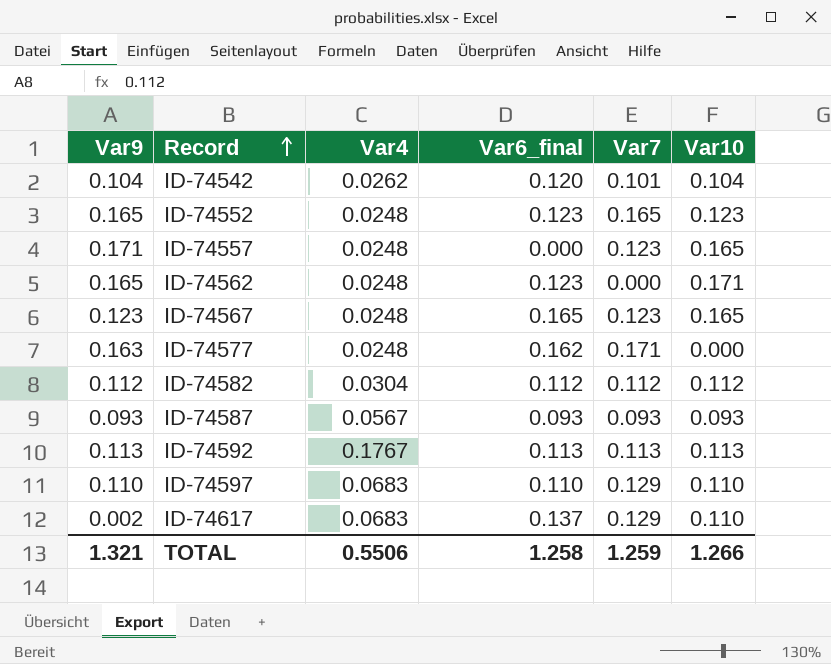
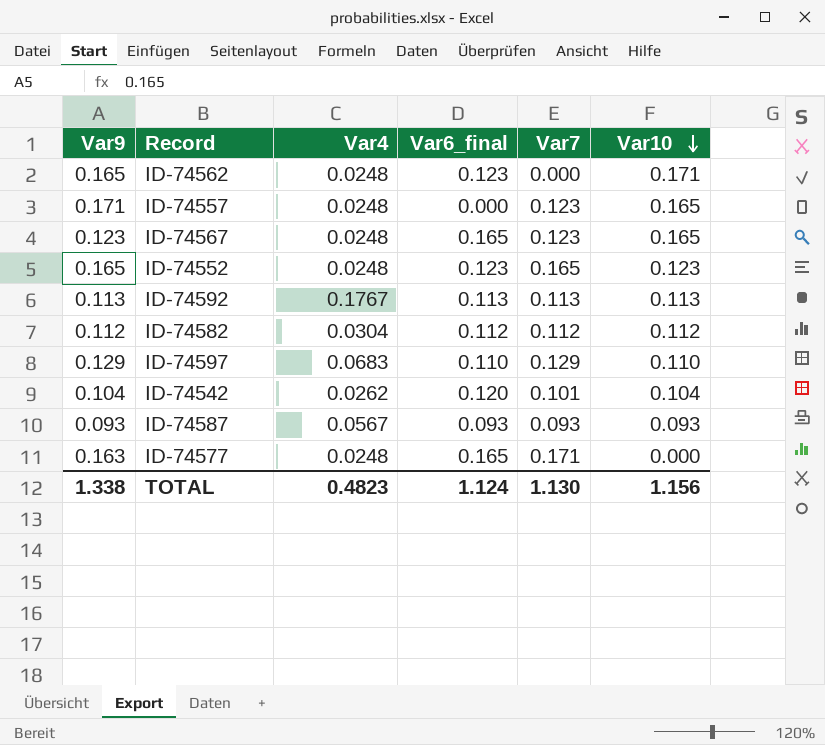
row order: Record ascending -> Var10 descending
row ID-74617: 0.002 | 0.0683 | 0.137 | 0.129 | 0.110 -> none
ID-74597 | Var9: 0.110 -> 0.129
ID-74577 | Var6_final: 0.162 -> 0.165
TOTAL | Var9: 1.321 -> 1.338
TOTAL | Var4: 0.5506 -> 0.4823
TOTAL | Var6_final: 1.258 -> 1.124
TOTAL | Var7: 1.259 -> 1.130
TOTAL | Var10: 1.266 -> 1.156

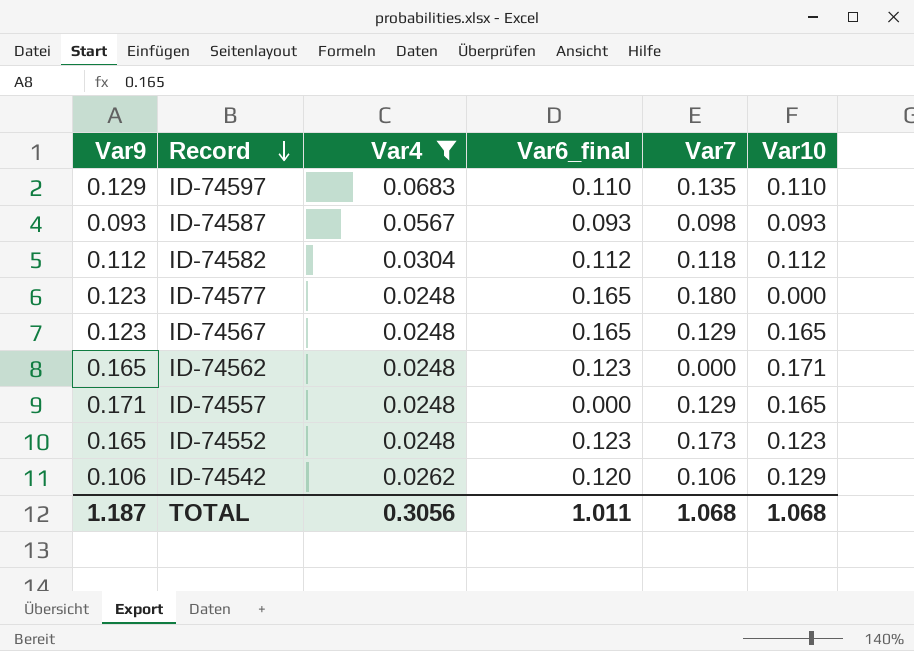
filter: none -> Var4 != 0.1767
row order: Var10 descending -> Record descending
ID-74597 | Var7: 0.129 -> 0.135
ID-74587 | Var7: 0.093 -> 0.098
ID-74582 | Var7: 0.112 -> 0.118
ID-74577 | Var9: 0.163 -> 0.123
ID-74577 | Var7: 0.171 -> 0.180
ID-74567 | Var7: 0.123 -> 0.129
ID-74557 | Var7: 0.123 -> 0.129
ID-74552 | Var7: 0.165 -> 0.173
ID-74542 | Var9: 0.104 -> 0.106
ID-74542 | Var7: 0.101 -> 0.106
ID-74542 | Var10: 0.104 -> 0.129
TOTAL | Var9: 1.338 -> 1.187
TOTAL | Var4: 0.4823 -> 0.3056
TOTAL | Var6_final: 1.124 -> 1.011
TOTAL | Var7: 1.130 -> 1.068
TOTAL | Var10: 1.156 -> 1.068

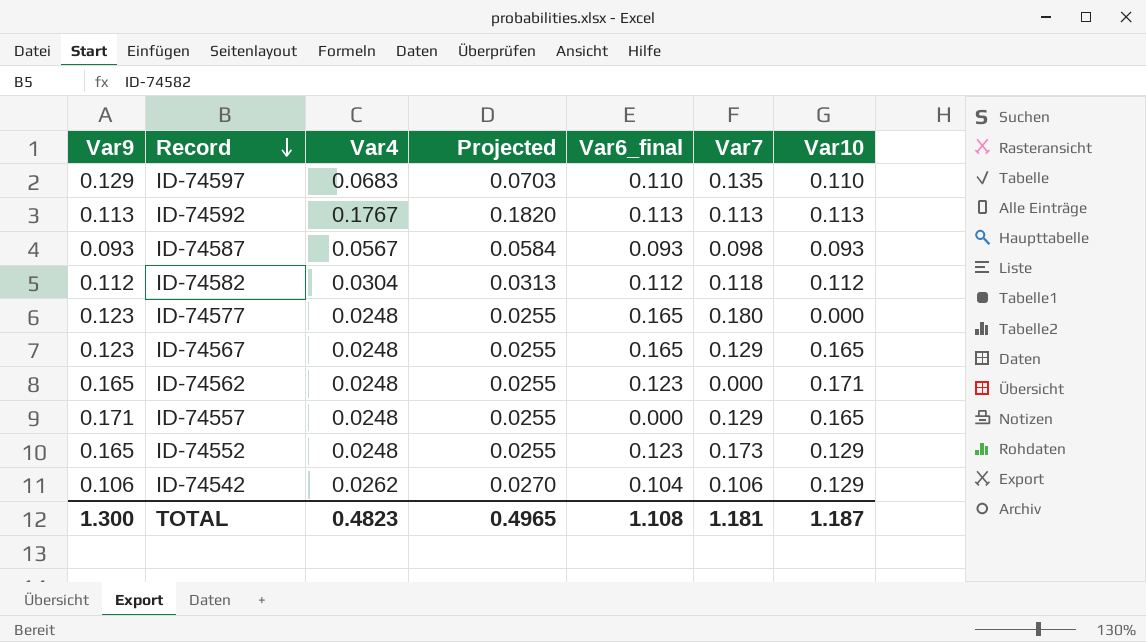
filter: Var4 != 0.1767 -> none
column Projected | formula: none -> [Var4] * 1.03
ID-74552 | Var10: 0.123 -> 0.129
ID-74542 | Var6_final: 0.120 -> 0.104
TOTAL | Var9: 1.187 -> 1.300
TOTAL | Var4: 0.3056 -> 0.4823
TOTAL | Var6_final: 1.011 -> 1.108
TOTAL | Var7: 1.068 -> 1.181
TOTAL | Var10: 1.068 -> 1.187

